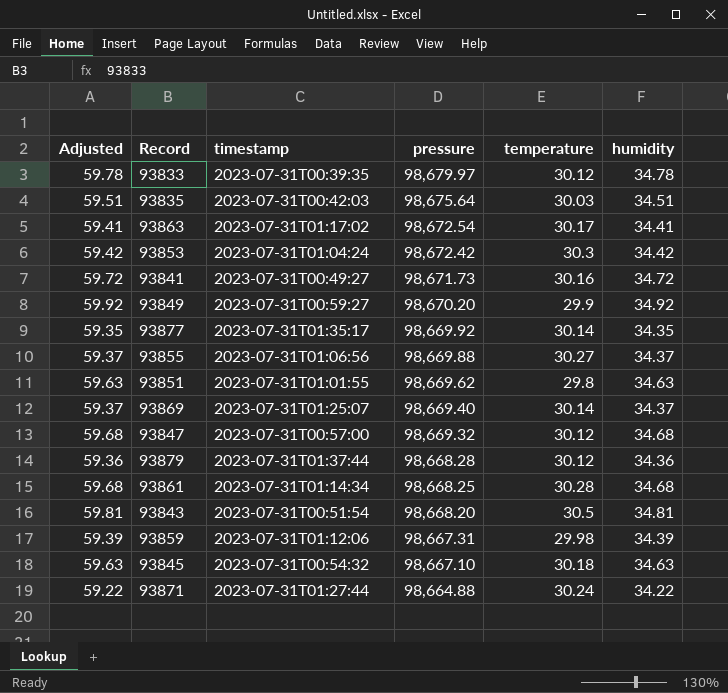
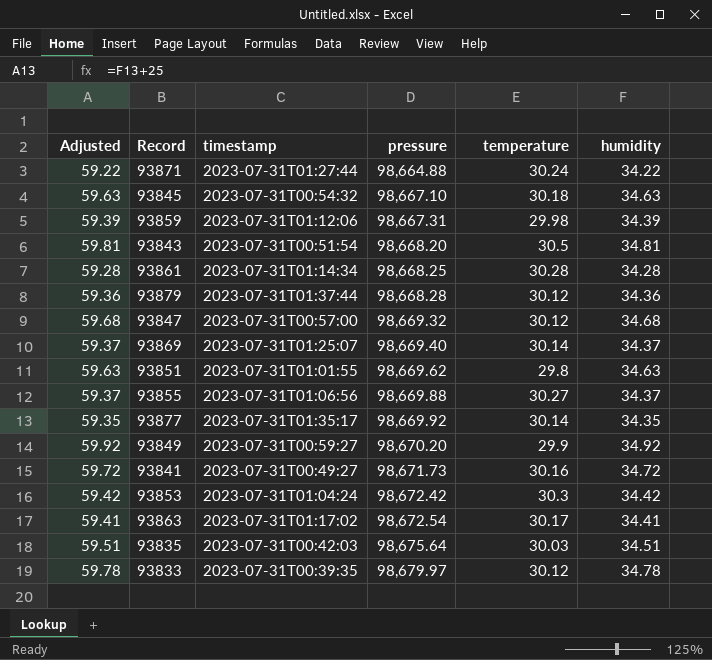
row order: pressure descending -> pressure ascending
93861 | Adjusted: 59.68 -> 59.28
93861 | humidity: 34.68 -> 34.28

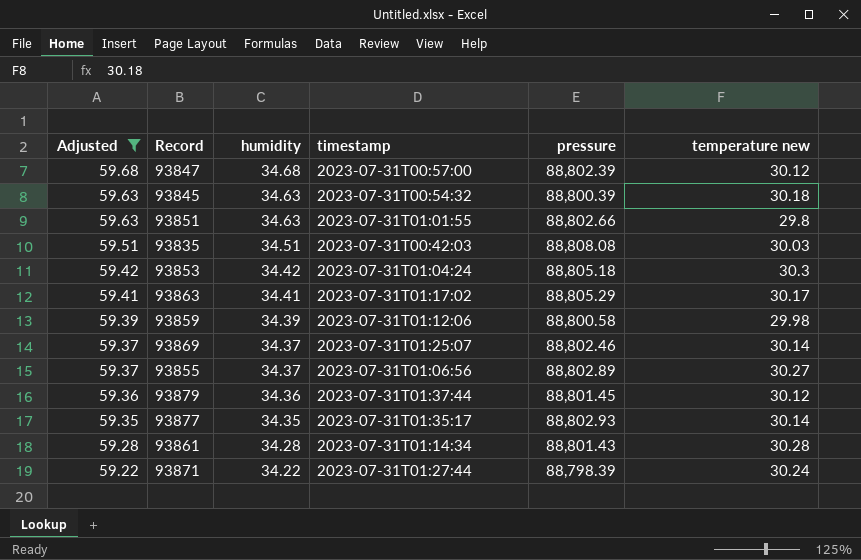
filter: none -> Adjusted <= 59.68
row order: pressure ascending -> Adjusted descending
column humidity | position: 6 -> 3
column name: temperature -> temperature new
93847 | pressure: 98,669.32 -> 88,802.39
93845 | pressure: 98,667.10 -> 88,800.39
93851 | pressure: 98,669.62 -> 88,802.66
93835 | pressure: 98,675.64 -> 88,808.08
93853 | pressure: 98,672.42 -> 88,805.18
93863 | pressure: 98,672.54 -> 88,805.29
93859 | pressure: 98,667.31 -> 88,800.58
93869 | pressure: 98,669.40 -> 88,802.46
93855 | pressure: 98,669.88 -> 88,802.89
93879 | pressure: 98,668.28 -> 88,801.45
93877 | pressure: 98,669.92 -> 88,802.93
93861 | pressure: 98,668.25 -> 88,801.43
93871 | pressure: 98,664.88 -> 88,798.39

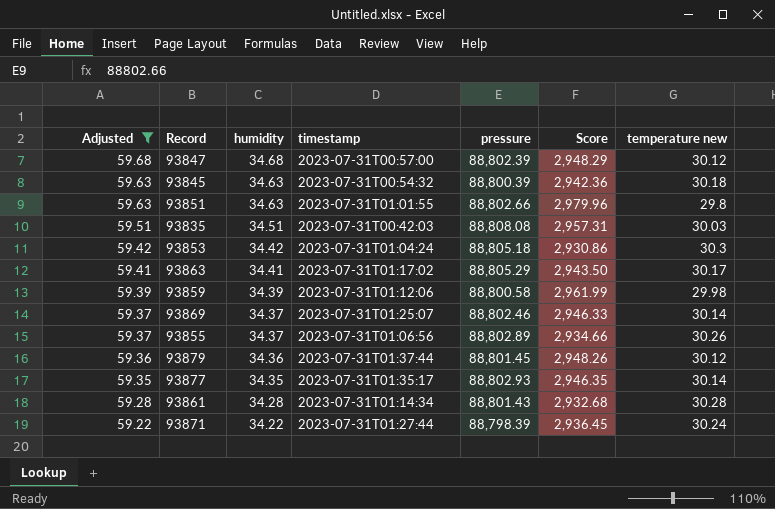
column Score | formula: none -> [pressure] / [temperature new]
93855 | temperature new: 30.27 -> 30.26

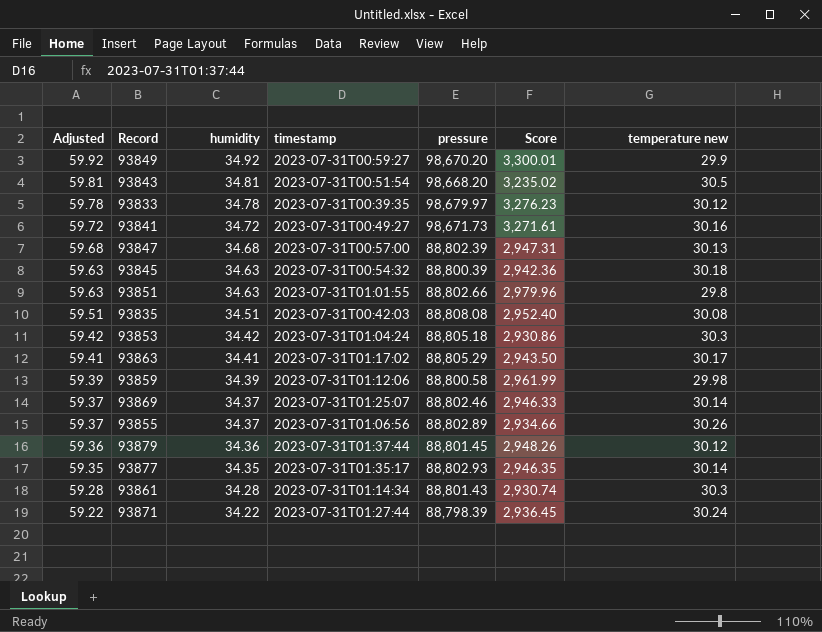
filter: Adjusted <= 59.68 -> none
93847 | Score: 2,948.29 -> 2,947.31
93847 | temperature new: 30.12 -> 30.13
93835 | Score: 2,957.31 -> 2,952.40
93835 | temperature new: 30.03 -> 30.08
93861 | Score: 2,932.68 -> 2,930.74
93861 | temperature new: 30.28 -> 30.3

